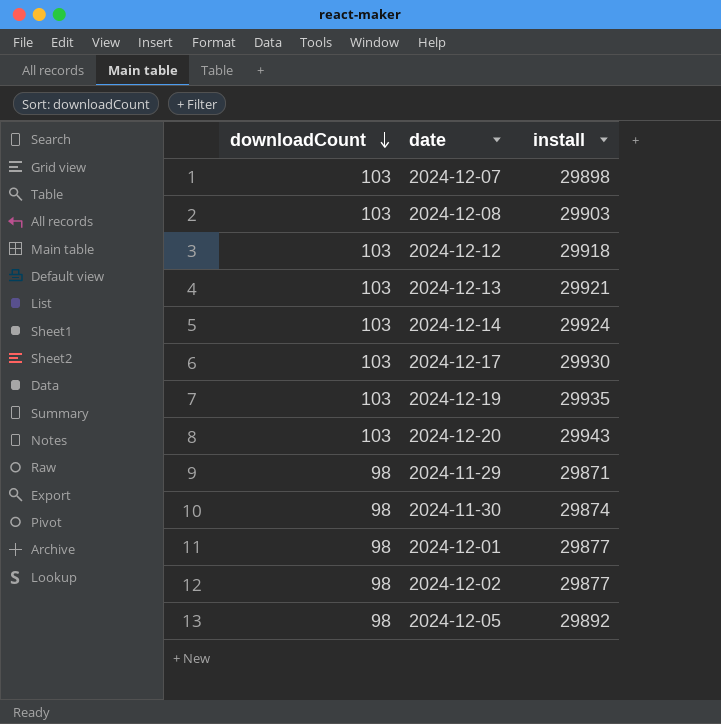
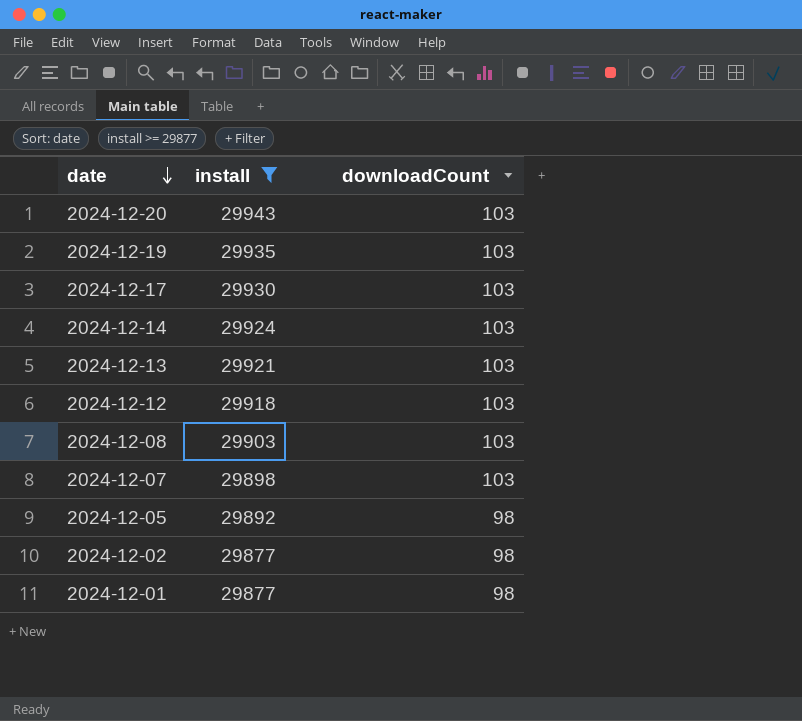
filter: none -> install >= 29877
row order: downloadCount descending -> date descending
column downloadCount | position: 1 -> 3

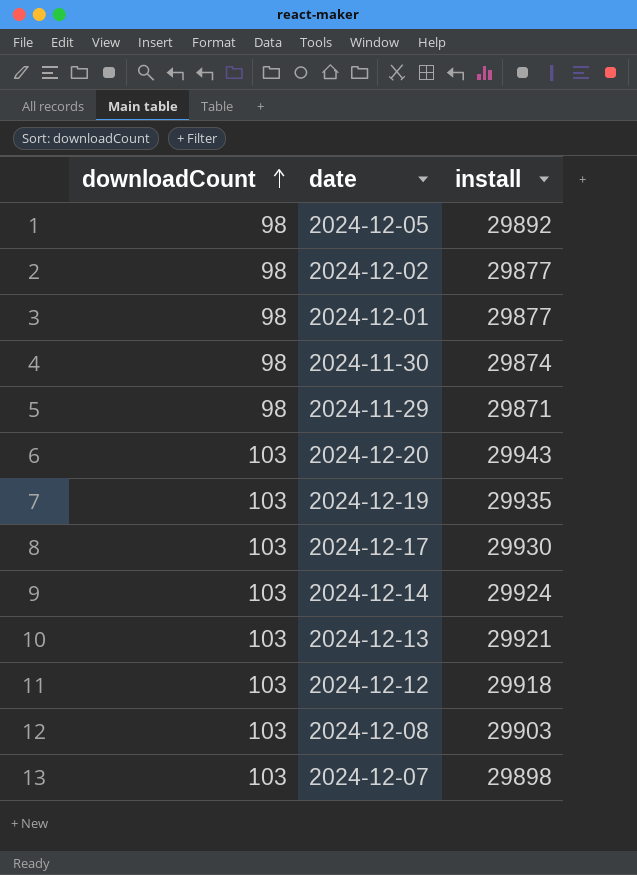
filter: install >= 29877 -> none
row order: date descending -> downloadCount ascending
column downloadCount | position: 3 -> 1

